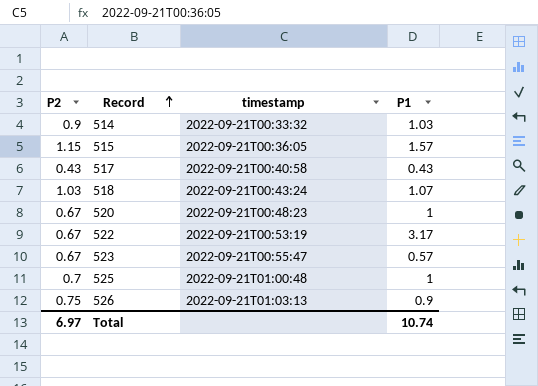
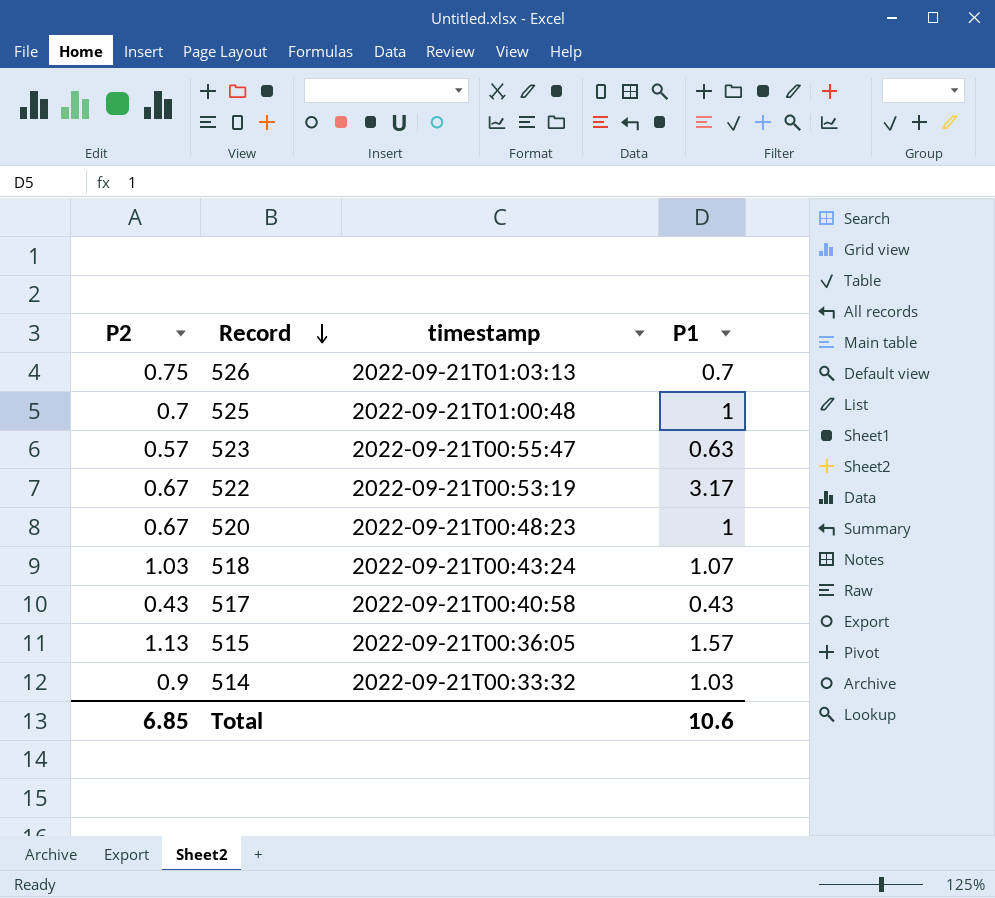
row order: Record ascending -> Record descending
526 | P1: 0.9 -> 0.7
523 | P2: 0.67 -> 0.57
523 | P1: 0.57 -> 0.63
515 | P2: 1.15 -> 1.13
Total | P2: 6.97 -> 6.85
Total | P1: 10.74 -> 10.6

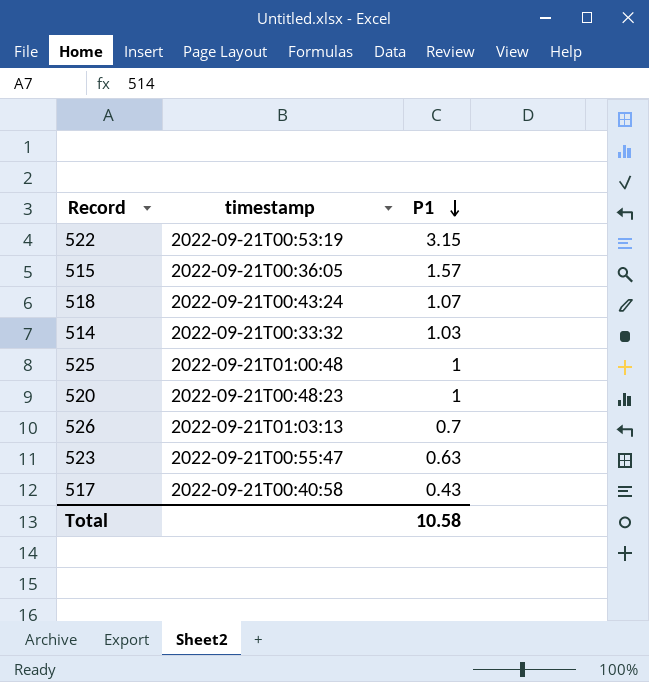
row order: Record descending -> P1 descending
column P2 | position: 1 -> none
522 | P1: 3.17 -> 3.15
Total | P1: 10.6 -> 10.58

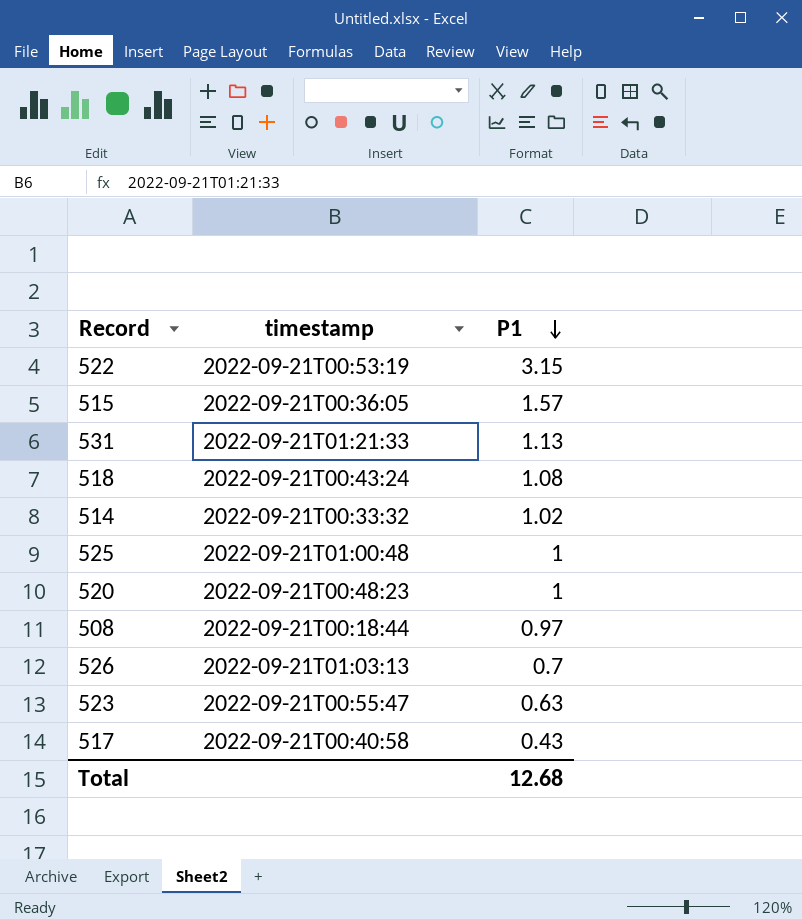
row 531: none -> 2022-09-21T01:21:33 | 1.13
518 | P1: 1.07 -> 1.08
514 | P1: 1.03 -> 1.02
row 508: none -> 2022-09-21T00:18:44 | 0.97
Total | P1: 10.58 -> 12.68

